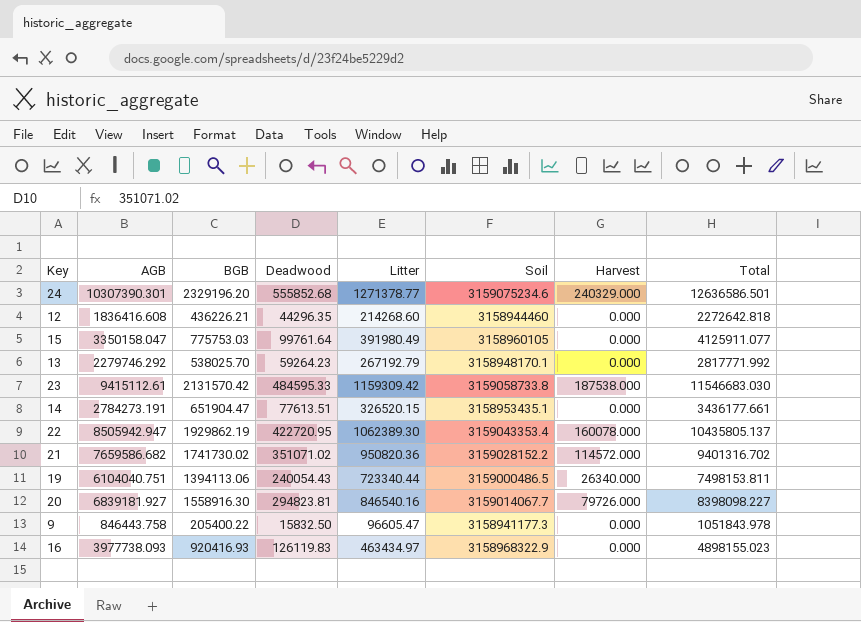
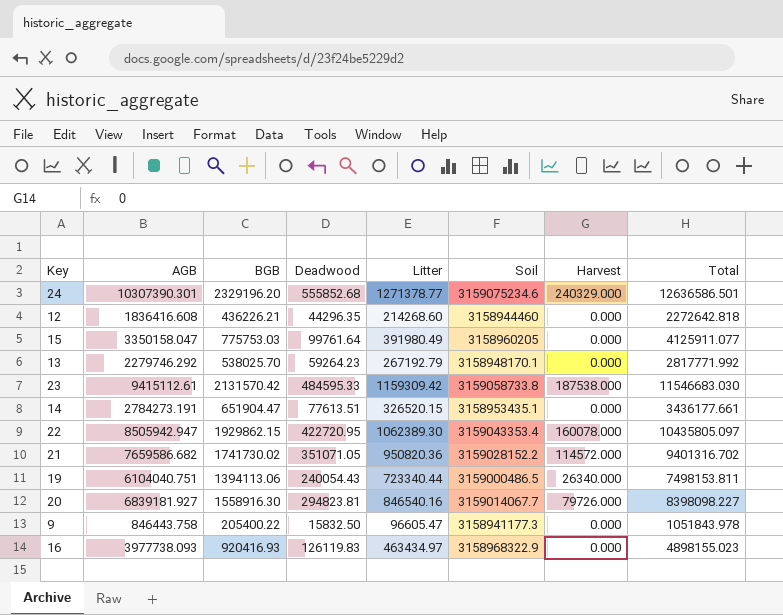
15 | Soil: 3158960105 -> 3158960205
22 | BGB: 1929862.19 -> 1929862.15
22 | Total: 10435805.137 -> 10435805.097
21 | Deadwood: 351071.02 -> 351071.05

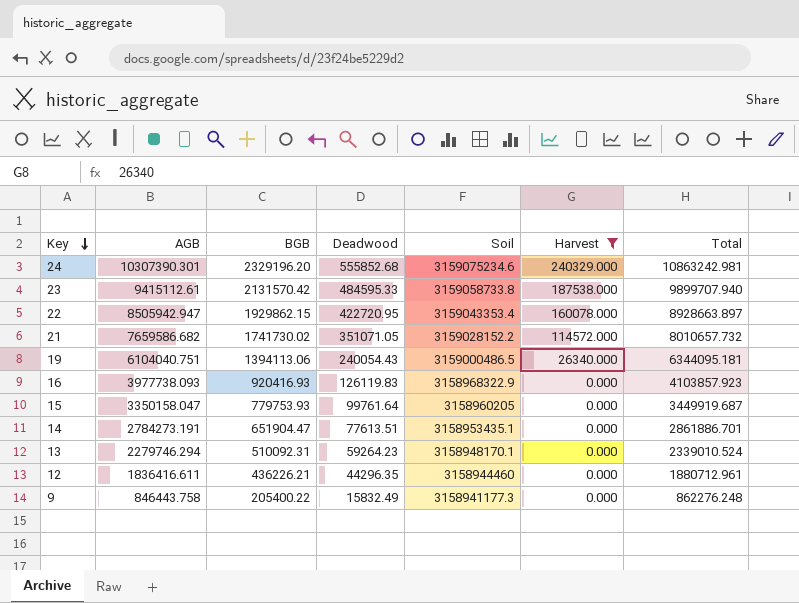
filter: none -> Harvest != 79726.000
row order: none -> Key descending
column Litter | position: 5 -> none
column Total | formula: [AGB] + [BGB] -> [AGB] + [Deadwood]
15 | BGB: 775753.03 -> 779753.93
13 | AGB: 2279746.292 -> 2279746.294
13 | BGB: 538025.70 -> 510092.31
12 | AGB: 1836416.608 -> 1836416.611
9 | Deadwood: 15832.50 -> 15832.49

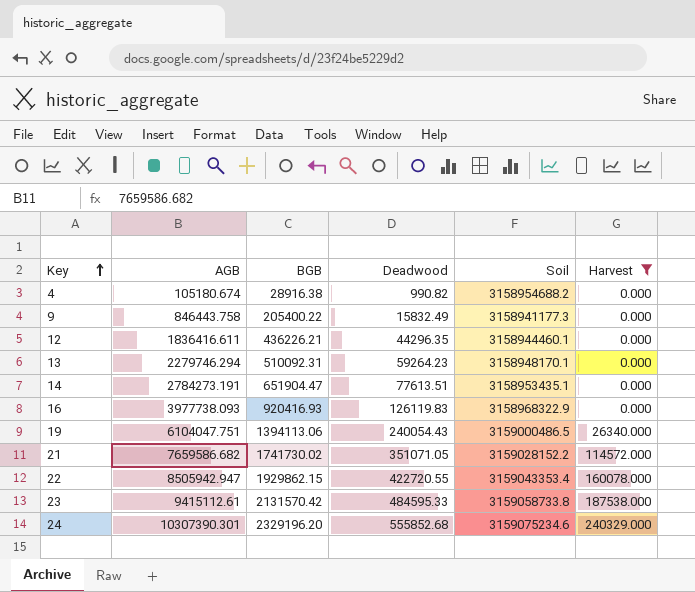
row order: Key descending -> Key ascending
column Total | formula: [AGB] + [Deadwood] -> none
row 15: 3350158.047 | 779753.93 | 99761.64 | 3158960205 | 0.000 | 3449919.687 -> none
row 4: none -> 105180.674 | 28916.38 | 990.82 | 3158954688.2 | 0.000
12 | Soil: 3158944460 -> 3158944460.1
19 | AGB: 6104040.751 -> 6104047.751
22 | Deadwood: 422720.95 -> 422720.55

